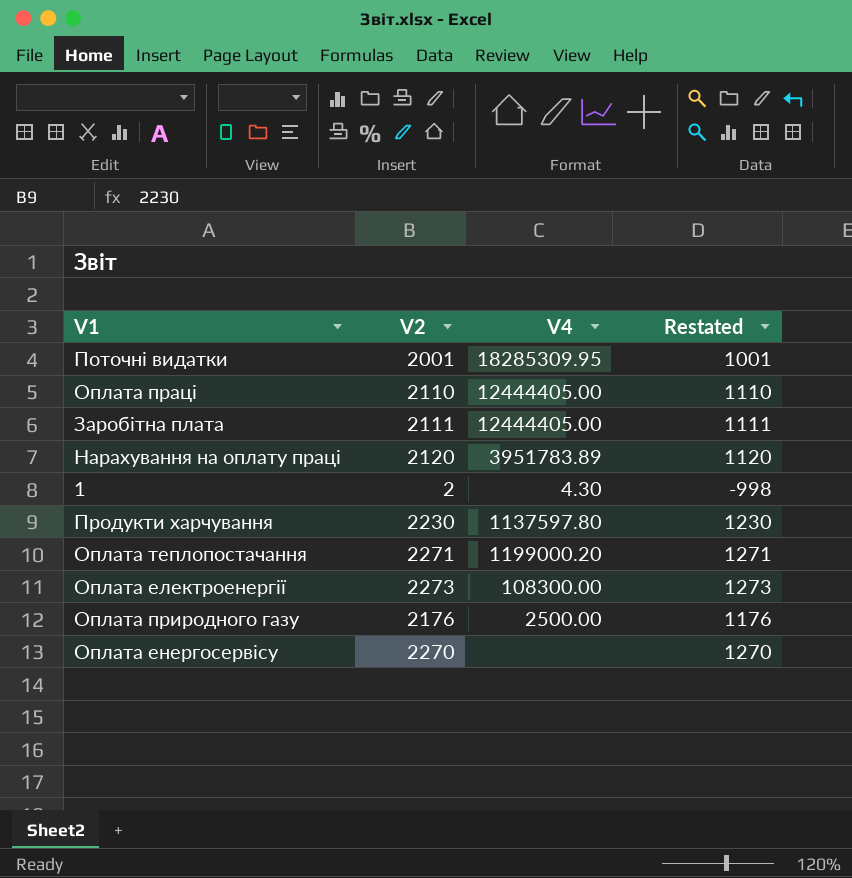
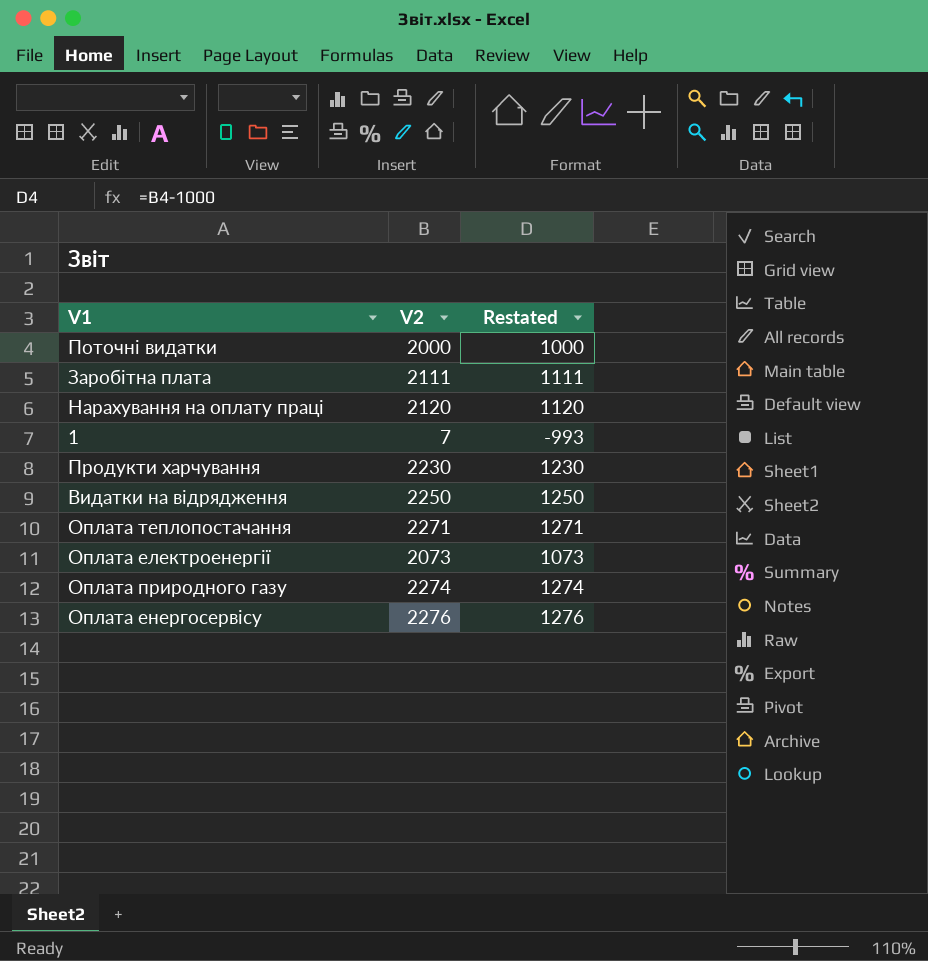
column V4 | position: 3 -> none
row Оплата праці: 2110 | 12444405.00 | 1110 -> none
Поточні видатки | V2: 2001 -> 2000
Поточні видатки | Restated: 1001 -> 1000
1 | V2: 2 -> 7
1 | Restated: -998 -> -993
row Видатки на відрядження: none -> 2250 | 1250
Оплата електроенергії | V2: 2273 -> 2073
Оплата електроенергії | Restated: 1273 -> 1073
Оплата природного газу | V2: 2176 -> 2274
Оплата природного газу | Restated: 1176 -> 1274
Оплата енергосервісу | V2: 2270 -> 2276
Оплата енергосервісу | Restated: 1270 -> 1276

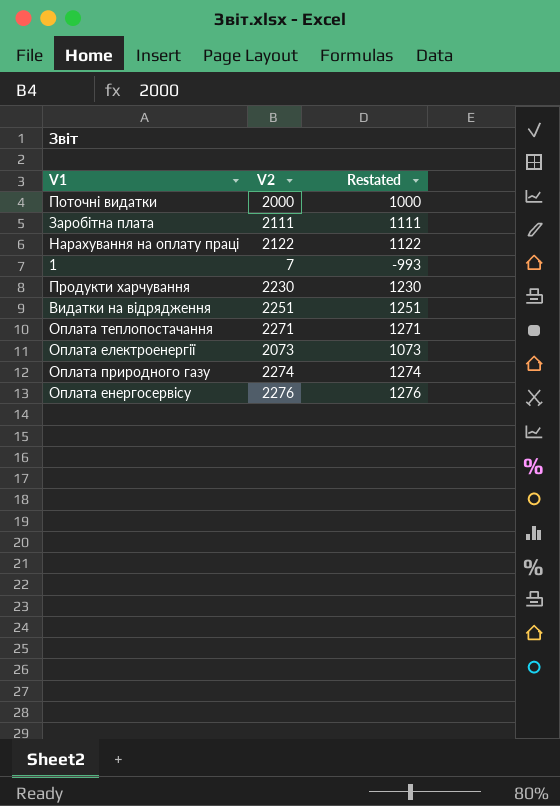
Нарахування на оплату праці | V2: 2120 -> 2122
Нарахування на оплату праці | Restated: 1120 -> 1122
Видатки на відрядження | V2: 2250 -> 2251
Видатки на відрядження | Restated: 1250 -> 1251

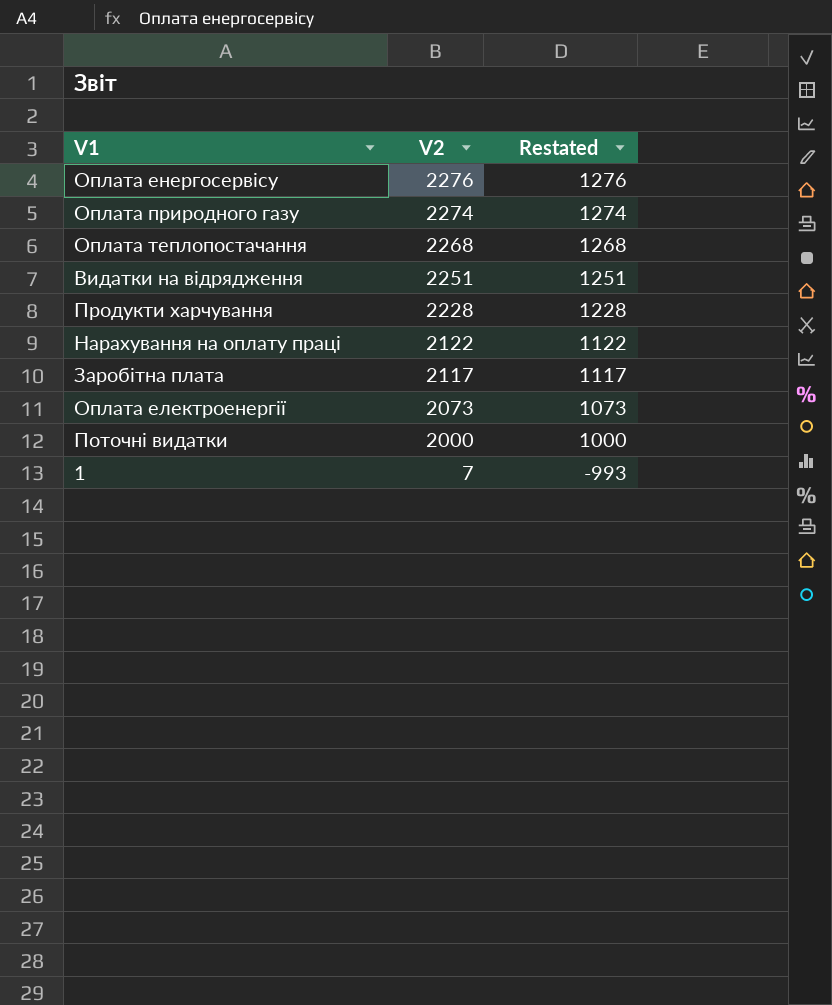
row order: none -> V2 descending
Оплата теплопостачання | V2: 2271 -> 2268
Оплата теплопостачання | Restated: 1271 -> 1268
Продукти харчування | V2: 2230 -> 2228
Продукти харчування | Restated: 1230 -> 1228
Заробітна плата | V2: 2111 -> 2117
Заробітна плата | Restated: 1111 -> 1117

